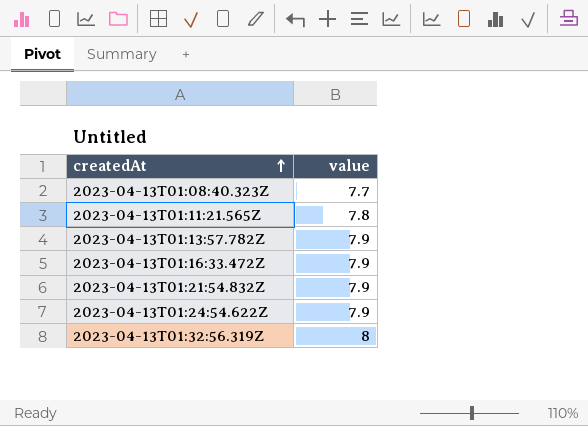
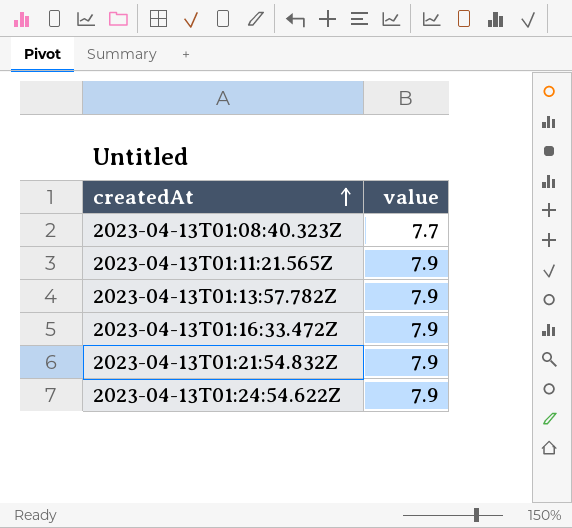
row 2023-04-13T01:32:56.319Z: 8 -> none
2023-04-13T01:11:21.565Z | value: 7.8 -> 7.9

